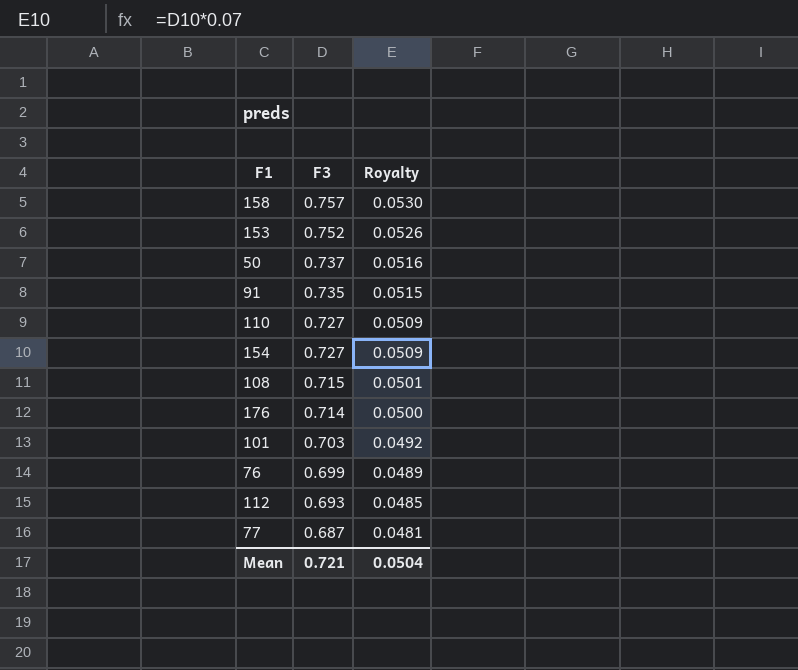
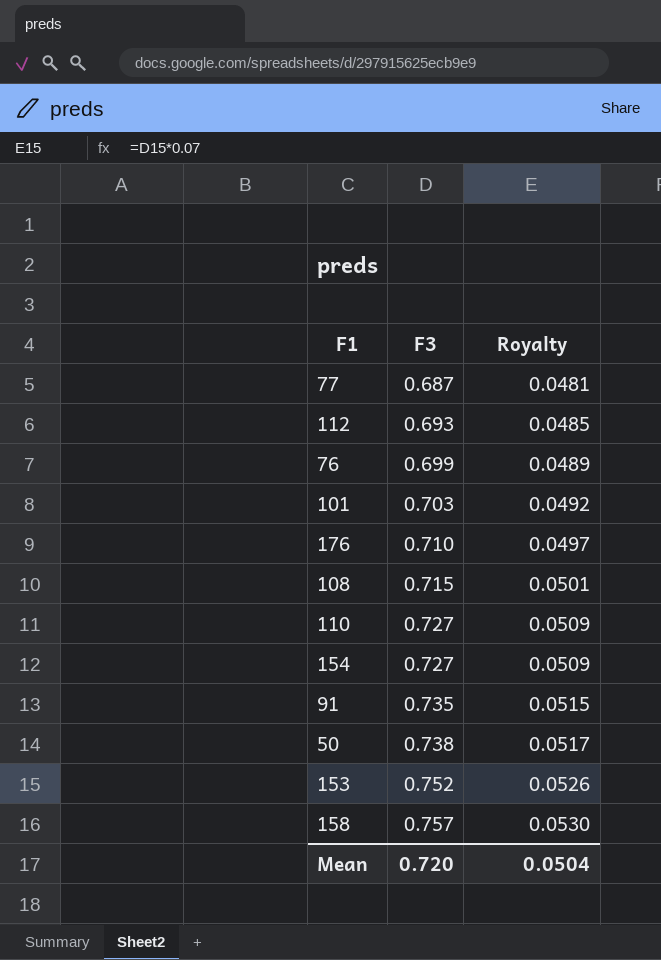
row order: F3 descending -> F3 ascending
176 | F3: 0.714 -> 0.710
176 | Royalty: 0.0500 -> 0.0497
50 | F3: 0.737 -> 0.738
50 | Royalty: 0.0516 -> 0.0517
Mean | F3: 0.721 -> 0.720

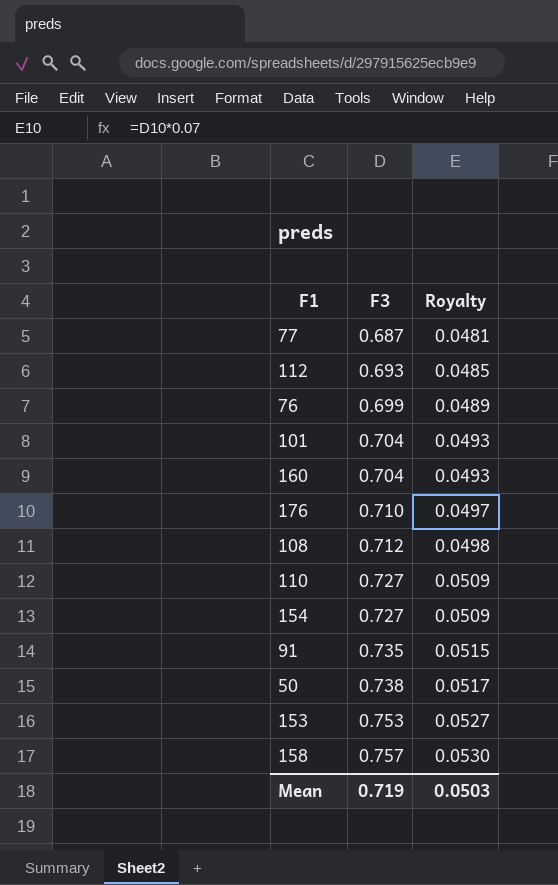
101 | F3: 0.703 -> 0.704
101 | Royalty: 0.0492 -> 0.0493
row 160: none -> 0.704 | 0.0493
108 | F3: 0.715 -> 0.712
108 | Royalty: 0.0501 -> 0.0498
153 | F3: 0.752 -> 0.753
153 | Royalty: 0.0526 -> 0.0527
Mean | F3: 0.720 -> 0.719
Mean | Royalty: 0.0504 -> 0.0503

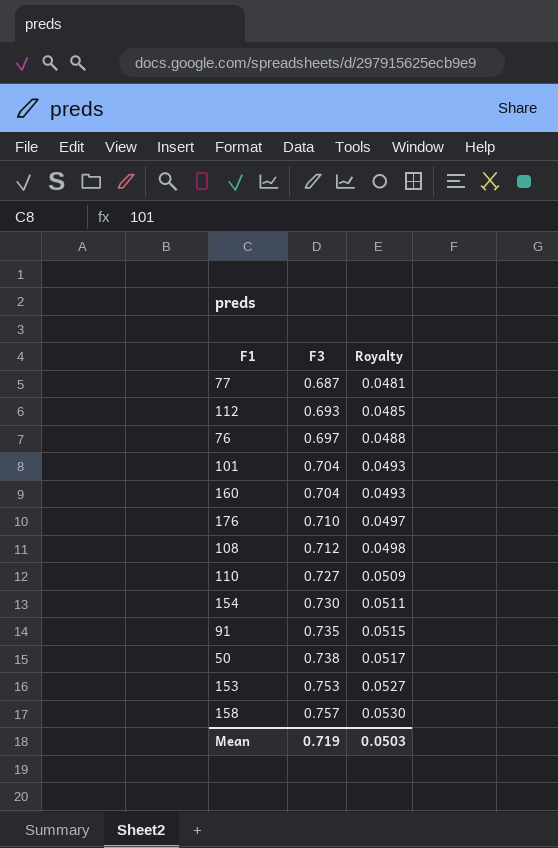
76 | F3: 0.699 -> 0.697
76 | Royalty: 0.0489 -> 0.0488
154 | F3: 0.727 -> 0.730
154 | Royalty: 0.0509 -> 0.0511

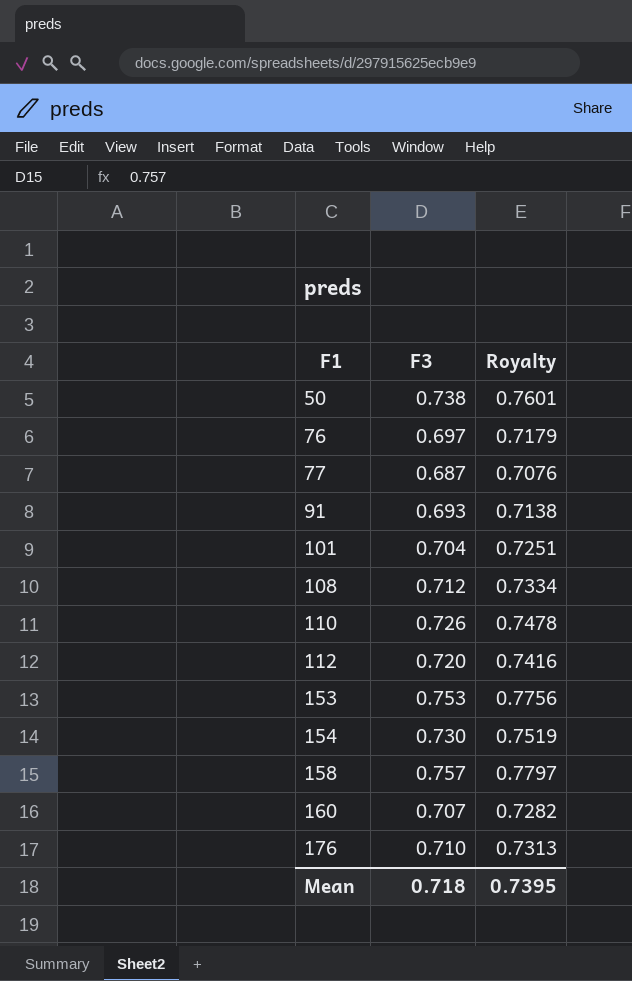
row order: F3 ascending -> F1 ascending
column Royalty | formula: [F3] * 0.07 -> [F3] * 1.03
91 | F3: 0.735 -> 0.693
110 | F3: 0.727 -> 0.726
112 | F3: 0.693 -> 0.720
160 | F3: 0.704 -> 0.707
Mean | F3: 0.719 -> 0.718
Mean | Royalty: 0.0503 -> 0.7395

